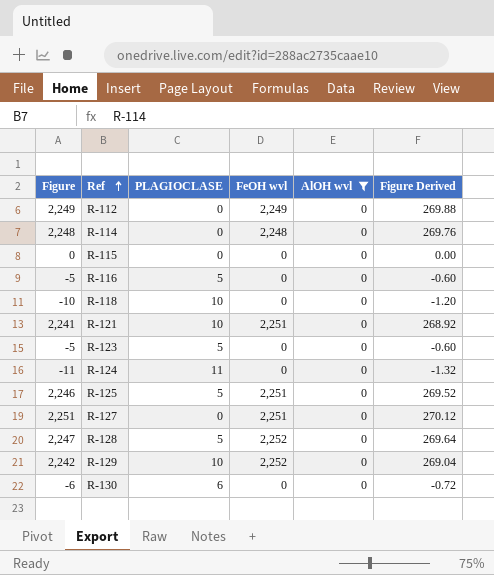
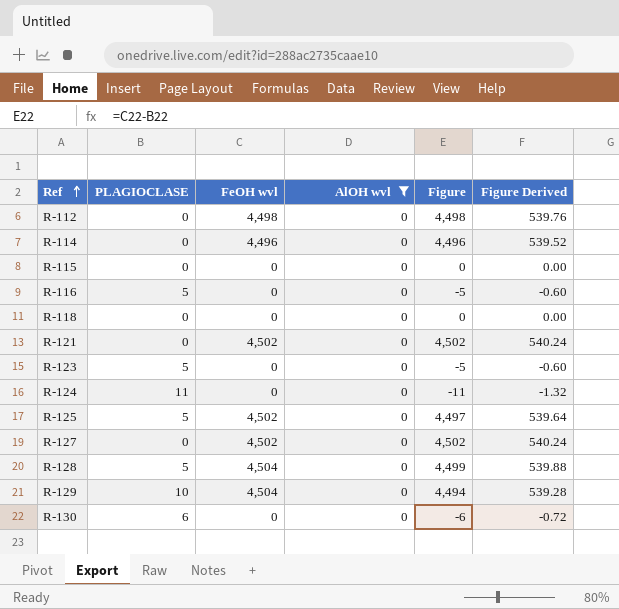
column Figure | position: 1 -> 5
R-112 | FeOH wvl: 2,249 -> 4,498
R-112 | Figure: 2,249 -> 4,498
R-112 | Figure Derived: 269.88 -> 539.76
R-114 | FeOH wvl: 2,248 -> 4,496
R-114 | Figure: 2,248 -> 4,496
R-114 | Figure Derived: 269.76 -> 539.52
R-118 | PLAGIOCLASE: 10 -> 0
R-118 | Figure: -10 -> 0
R-118 | Figure Derived: -1.20 -> 0.00
R-121 | PLAGIOCLASE: 10 -> 0
R-121 | FeOH wvl: 2,251 -> 4,502
R-121 | Figure: 2,241 -> 4,502
R-121 | Figure Derived: 268.92 -> 540.24
R-125 | FeOH wvl: 2,251 -> 4,502
R-125 | Figure: 2,246 -> 4,497
R-125 | Figure Derived: 269.52 -> 539.64
R-127 | FeOH wvl: 2,251 -> 4,502
R-127 | Figure: 2,251 -> 4,502
R-127 | Figure Derived: 270.12 -> 540.24
R-128 | FeOH wvl: 2,252 -> 4,504
R-128 | Figure: 2,247 -> 4,499
R-128 | Figure Derived: 269.64 -> 539.88
R-129 | FeOH wvl: 2,252 -> 4,504
R-129 | Figure: 2,242 -> 4,494
R-129 | Figure Derived: 269.04 -> 539.28

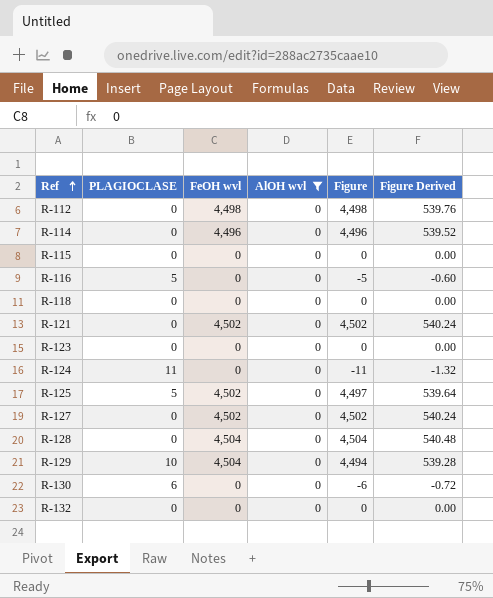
R-123 | PLAGIOCLASE: 5 -> 0
R-123 | Figure: -5 -> 0
R-123 | Figure Derived: -0.60 -> 0.00
R-128 | PLAGIOCLASE: 5 -> 0
R-128 | Figure: 4,499 -> 4,504
R-128 | Figure Derived: 539.88 -> 540.48
row R-132: none -> 0 | 0 | 0 | 0 | 0.00

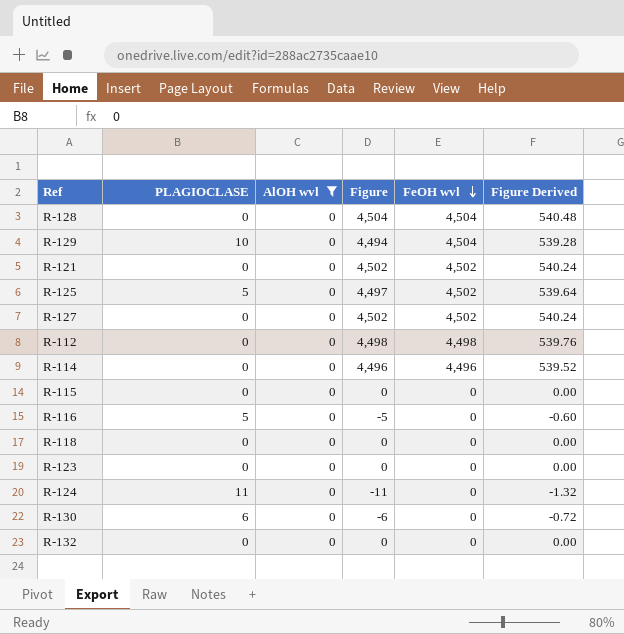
row order: Ref ascending -> FeOH wvl descending
column FeOH wvl | position: 3 -> 5

